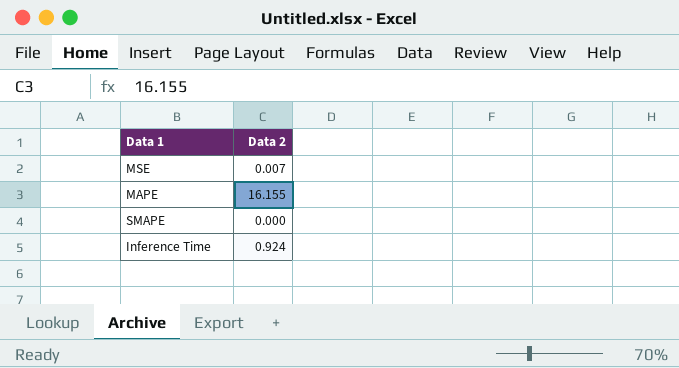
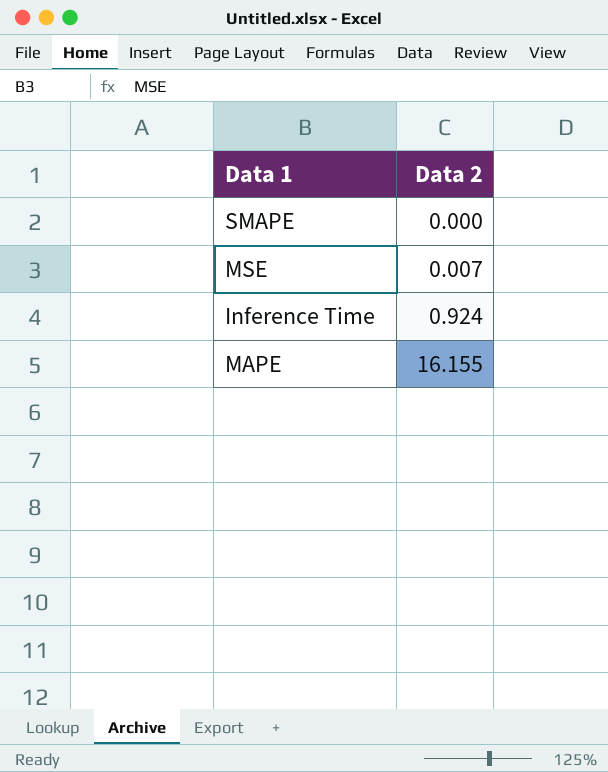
row order: none -> Data 2 ascending

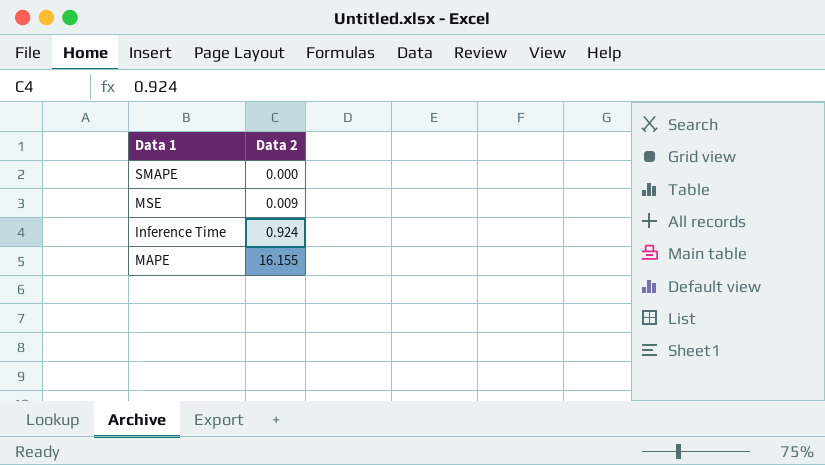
MSE | Data 2: 0.007 -> 0.009

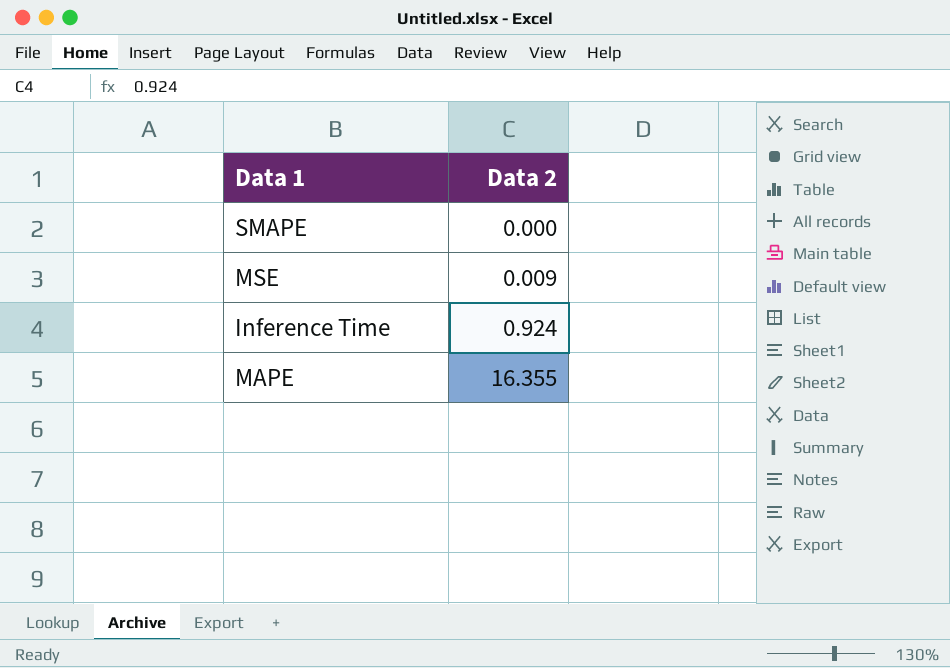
MAPE | Data 2: 16.155 -> 16.355

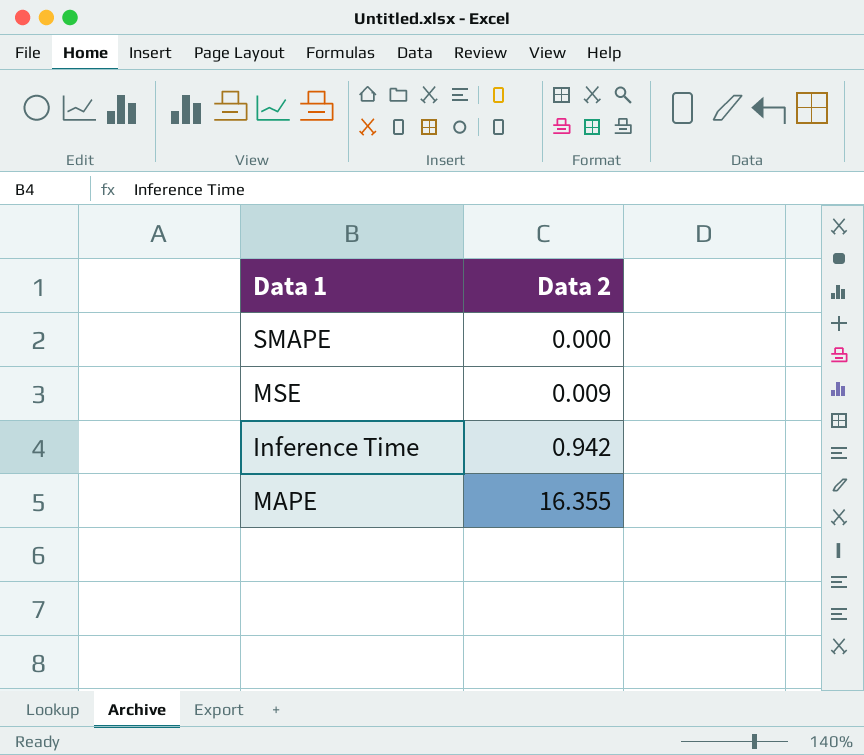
Inference Time | Data 2: 0.924 -> 0.942

